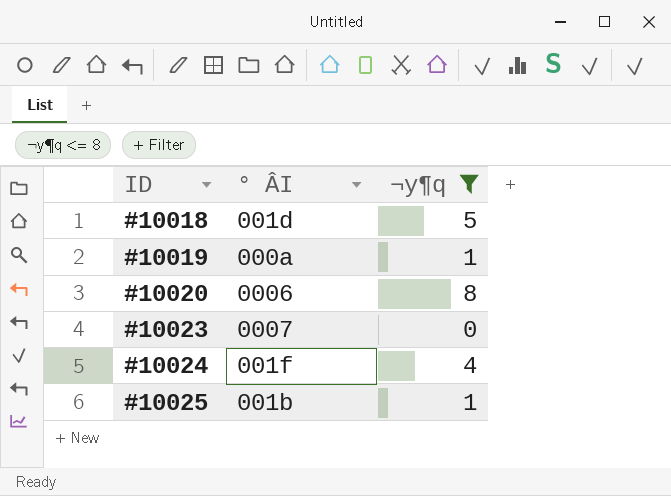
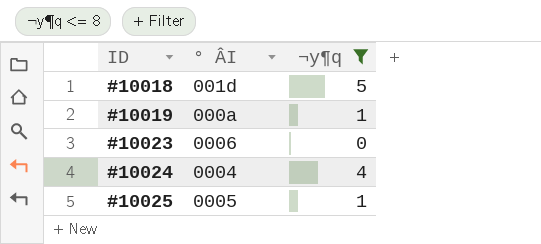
row #10020: 0006 | 8 -> none
#10023 | ° ÂI: 0007 -> 0006
#10024 | ° ÂI: 001f -> 0004
#10025 | ° ÂI: 001b -> 0005

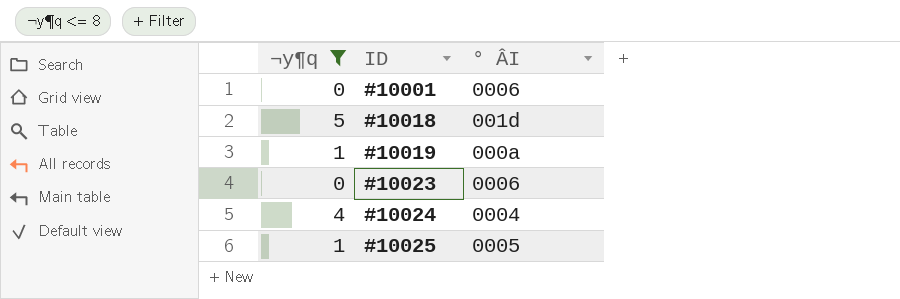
column ¬y¶q | position: 3 -> 1
row #10001: none -> 0 | 0006

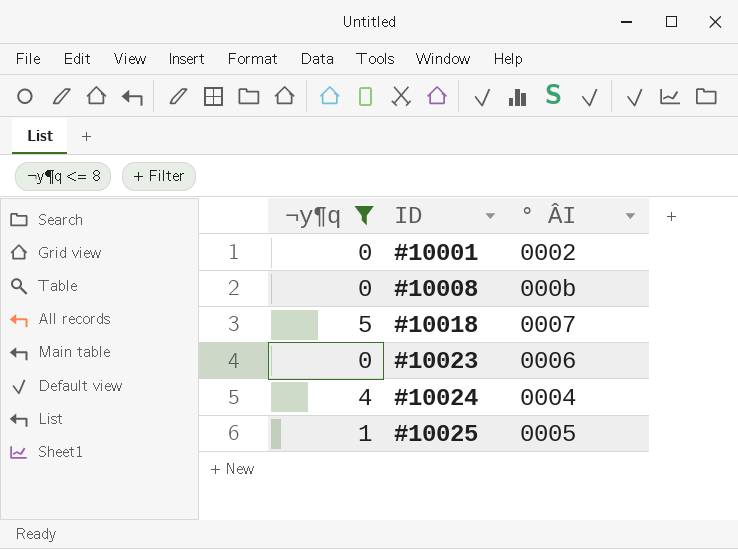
row #10019: 1 | 000a -> none
#10001 | ° ÂI: 0006 -> 0002
row #10008: none -> 0 | 000b
#10018 | ° ÂI: 001d -> 0007

